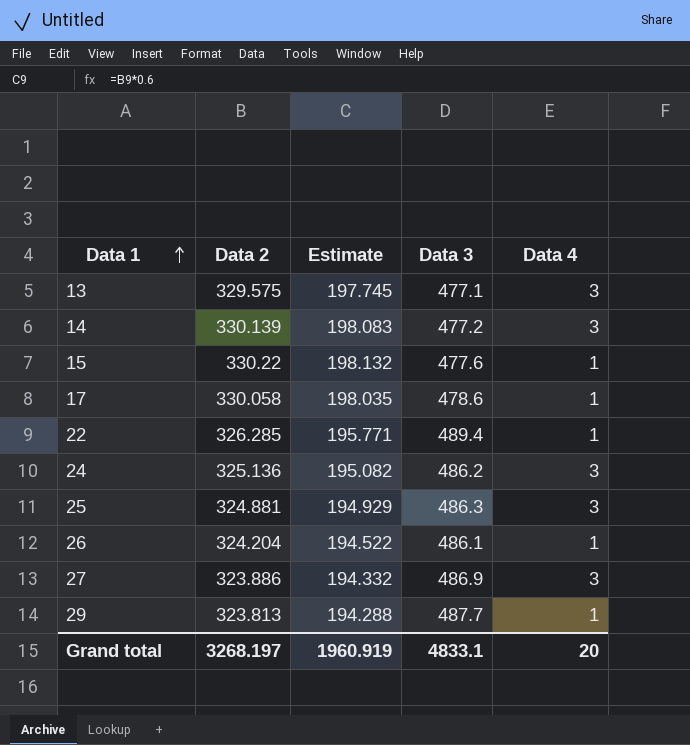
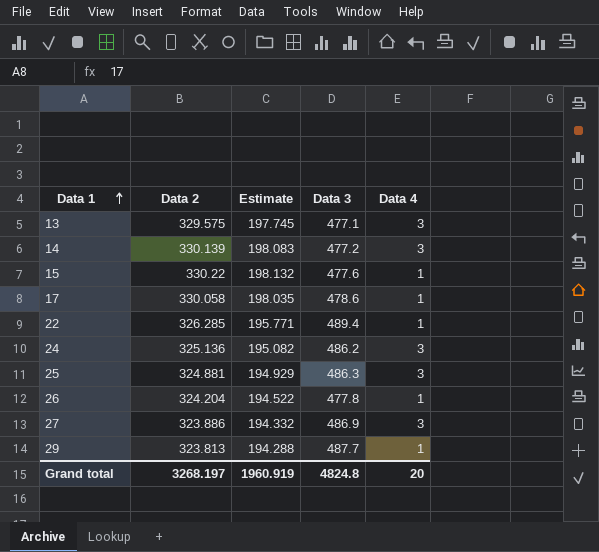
26 | Data 3: 486.1 -> 477.8
Grand total | Data 3: 4833.1 -> 4824.8

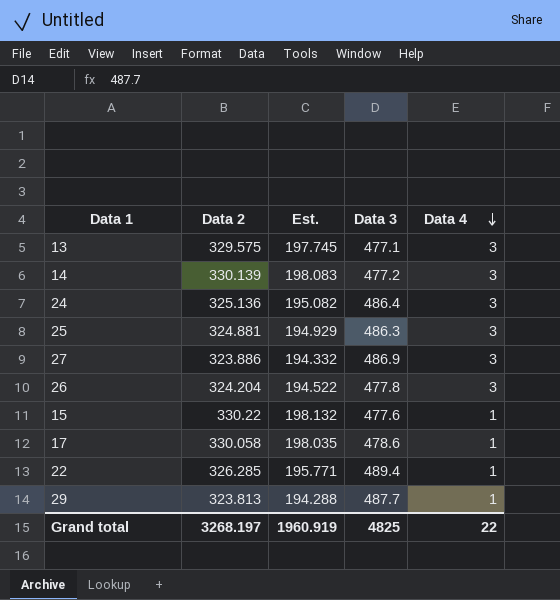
row order: Data 1 ascending -> Data 4 descending
column name: Estimate -> Est.
24 | Data 3: 486.2 -> 486.4
26 | Data 4: 1 -> 3
Grand total | Data 3: 4824.8 -> 4825
Grand total | Data 4: 20 -> 22

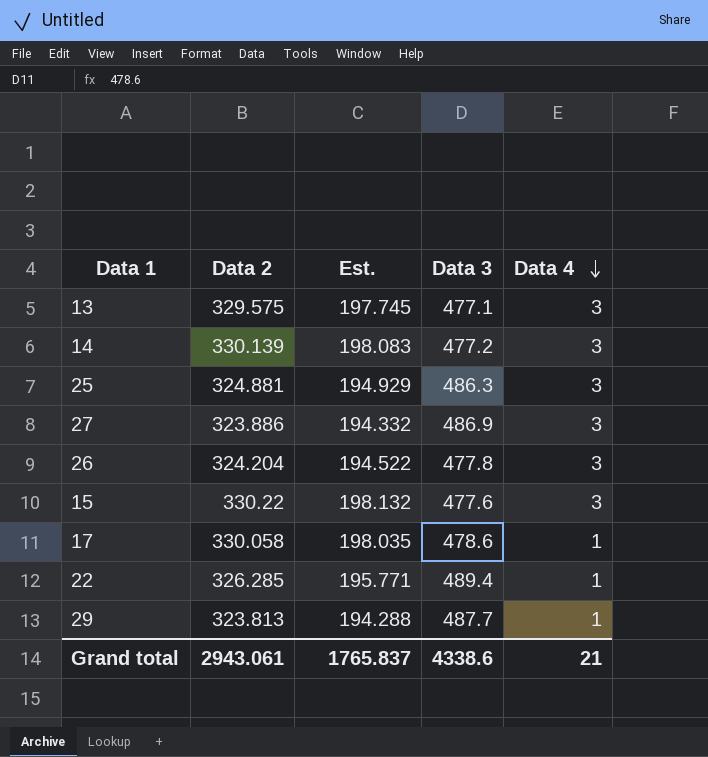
row 24: 325.136 | 195.082 | 486.4 | 3 -> none
15 | Data 4: 1 -> 3
Grand total | Data 2: 3268.197 -> 2943.061
Grand total | Est.: 1960.919 -> 1765.837
Grand total | Data 3: 4825 -> 4338.6
Grand total | Data 4: 22 -> 21

